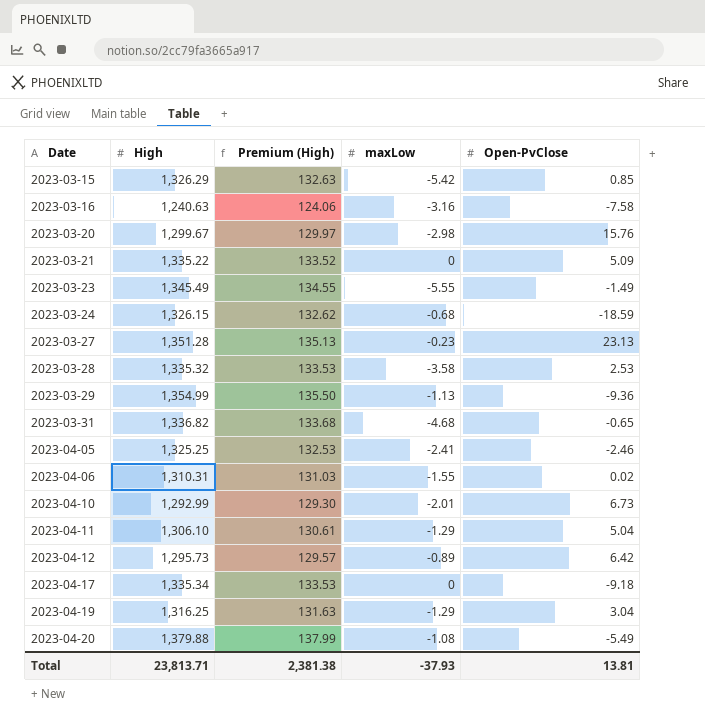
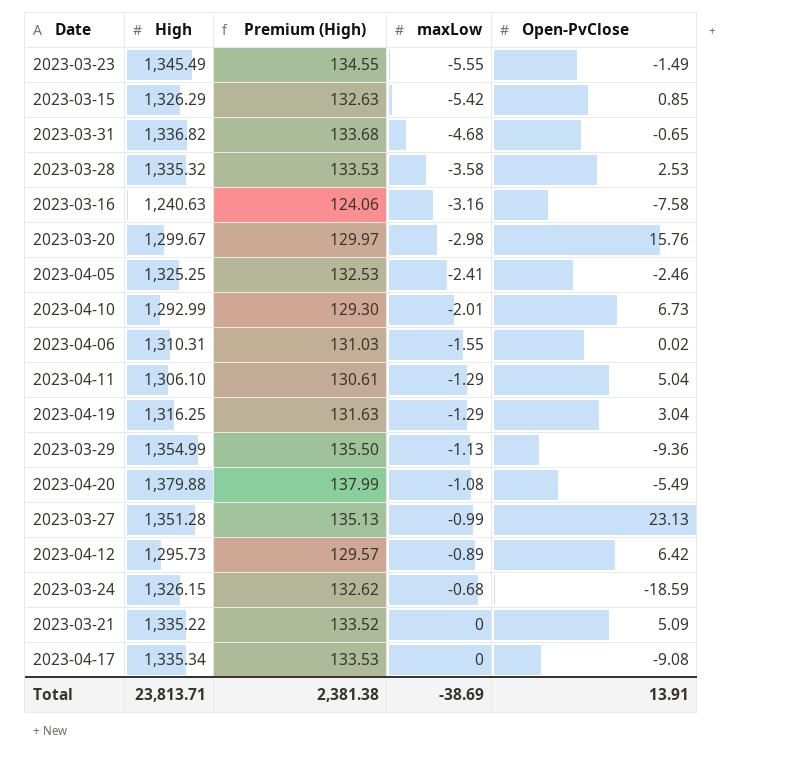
row order: Date ascending -> maxLow ascending
2023-03-27 | maxLow: -0.23 -> -0.99
2023-04-17 | Open-PvClose: -9.18 -> -9.08
Total | maxLow: -37.93 -> -38.69
Total | Open-PvClose: 13.81 -> 13.91

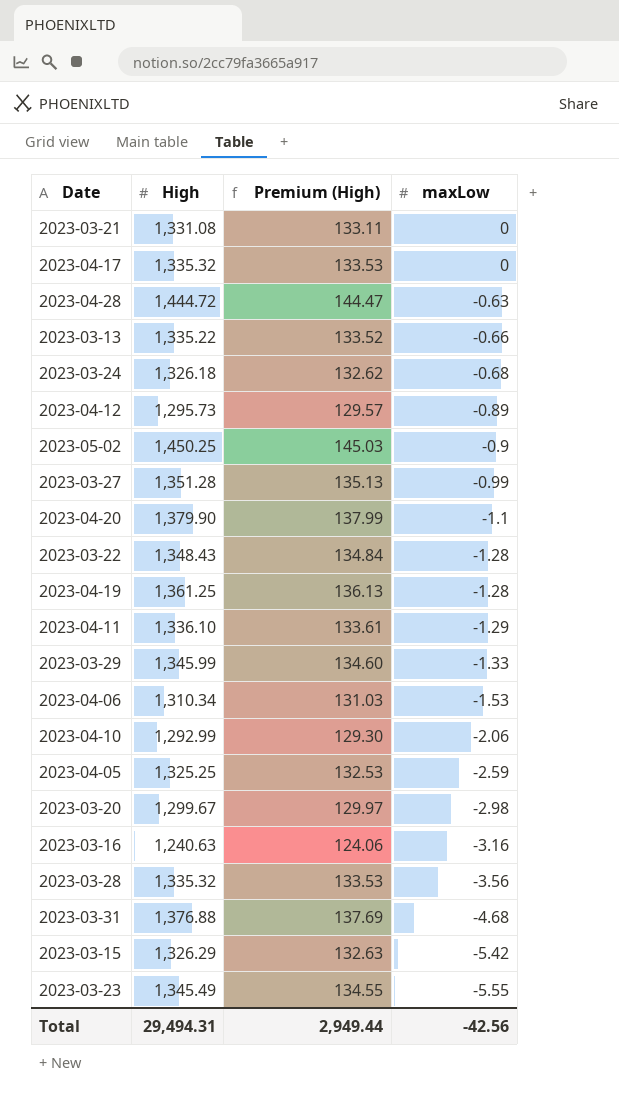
row order: maxLow ascending -> maxLow descending
column Open-PvClose | position: 5 -> none
2023-03-21 | High: 1,335.22 -> 1,331.08
2023-03-21 | Premium (High): 133.52 -> 133.11
2023-04-17 | High: 1,335.34 -> 1,335.32
row 2023-04-28: none -> 1,444.72 | 144.47 | -0.63
row 2023-03-13: none -> 1,335.22 | 133.52 | -0.66
2023-03-24 | High: 1,326.15 -> 1,326.18
row 2023-05-02: none -> 1,450.25 | 145.03 | -0.9
2023-04-20 | High: 1,379.88 -> 1,379.90
2023-04-20 | maxLow: -1.08 -> -1.1
row 2023-03-22: none -> 1,348.43 | 134.84 | -1.28
2023-04-19 | High: 1,316.25 -> 1,361.25
2023-04-19 | Premium (High): 131.63 -> 136.13
2023-04-19 | maxLow: -1.29 -> -1.28
2023-04-11 | High: 1,306.10 -> 1,336.10
2023-04-11 | Premium (High): 130.61 -> 133.61
2023-03-29 | High: 1,354.99 -> 1,345.99
2023-03-29 | Premium (High): 135.50 -> 134.60
2023-03-29 | maxLow: -1.13 -> -1.33
2023-04-06 | High: 1,310.31 -> 1,310.34
2023-04-06 | maxLow: -1.55 -> -1.53
2023-04-10 | maxLow: -2.01 -> -2.06
2023-04-05 | maxLow: -2.41 -> -2.59
2023-03-28 | maxLow: -3.58 -> -3.56
2023-03-31 | High: 1,336.82 -> 1,376.88
2023-03-31 | Premium (High): 133.68 -> 137.69
Total | High: 23,813.71 -> 29,494.31
Total | Premium (High): 2,381.38 -> 2,949.44
Total | maxLow: -38.69 -> -42.56

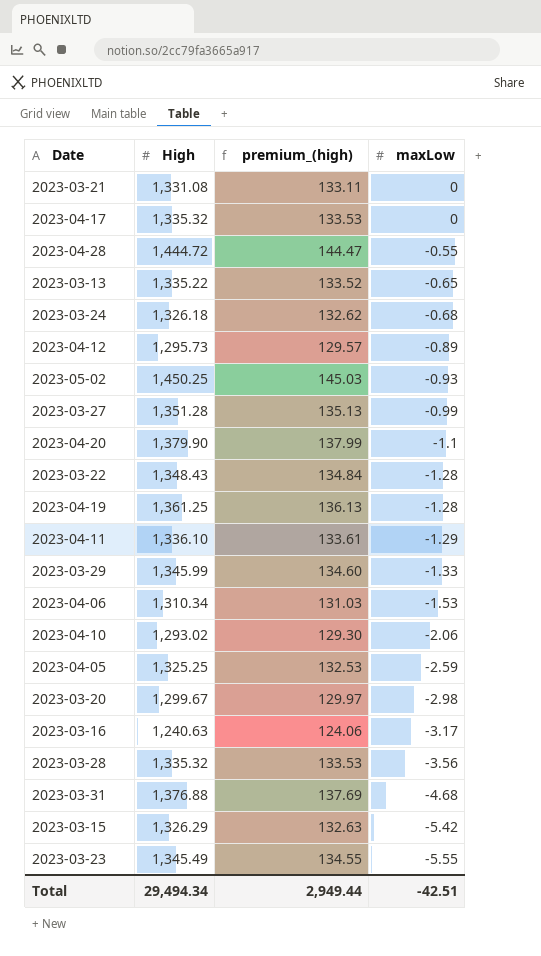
column name: Premium (High) -> premium_(high)
2023-04-28 | maxLow: -0.63 -> -0.55
2023-03-13 | maxLow: -0.66 -> -0.65
2023-05-02 | maxLow: -0.9 -> -0.93
2023-04-10 | High: 1,292.99 -> 1,293.02
2023-03-16 | maxLow: -3.16 -> -3.17
Total | High: 29,494.31 -> 29,494.34
Total | maxLow: -42.56 -> -42.51

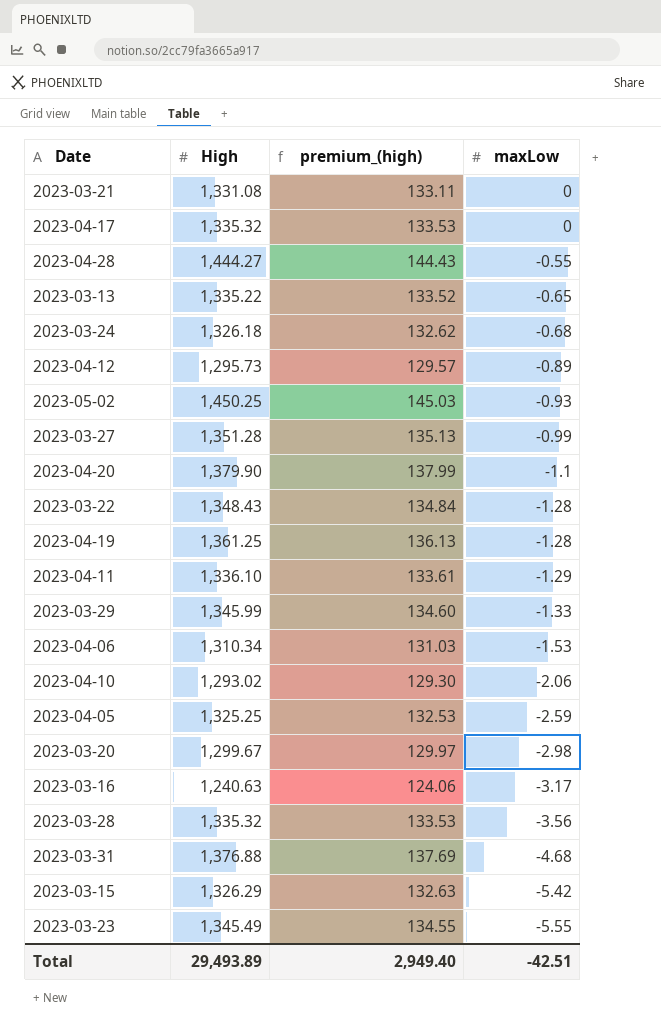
2023-04-28 | High: 1,444.72 -> 1,444.27
2023-04-28 | premium_(high): 144.47 -> 144.43
Total | High: 29,494.34 -> 29,493.89
Total | premium_(high): 2,949.44 -> 2,949.40

